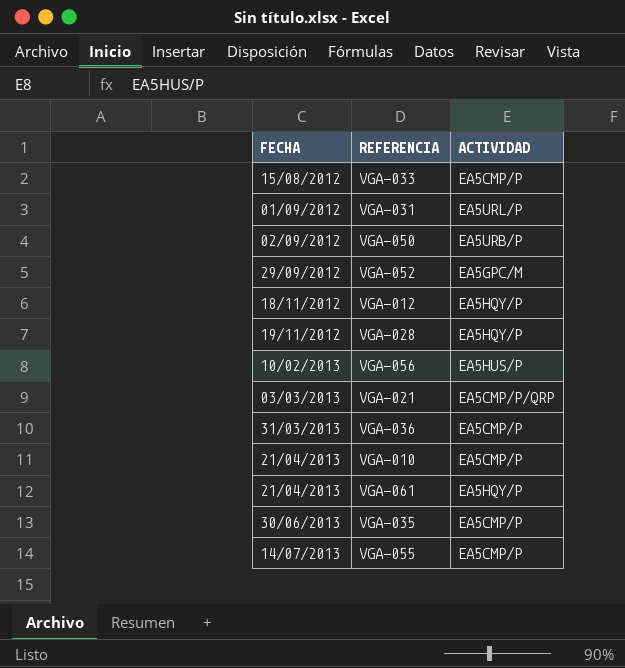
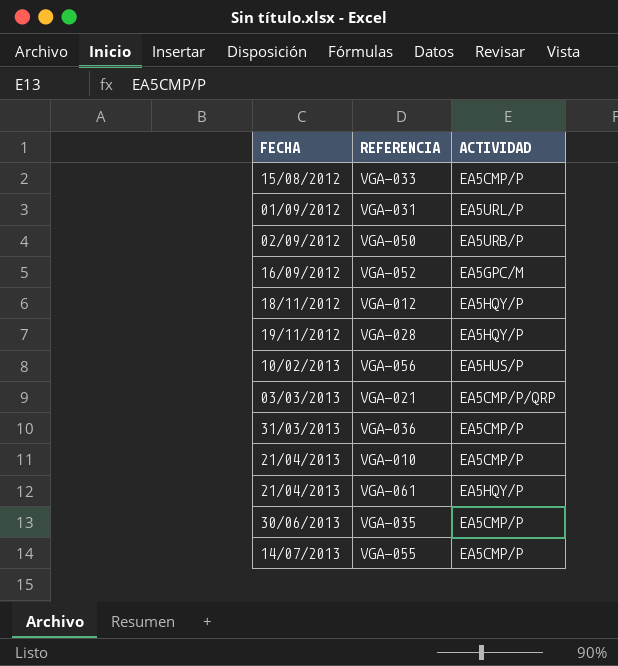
VGA-052 | FECHA: 29/09/2012 -> 16/09/2012

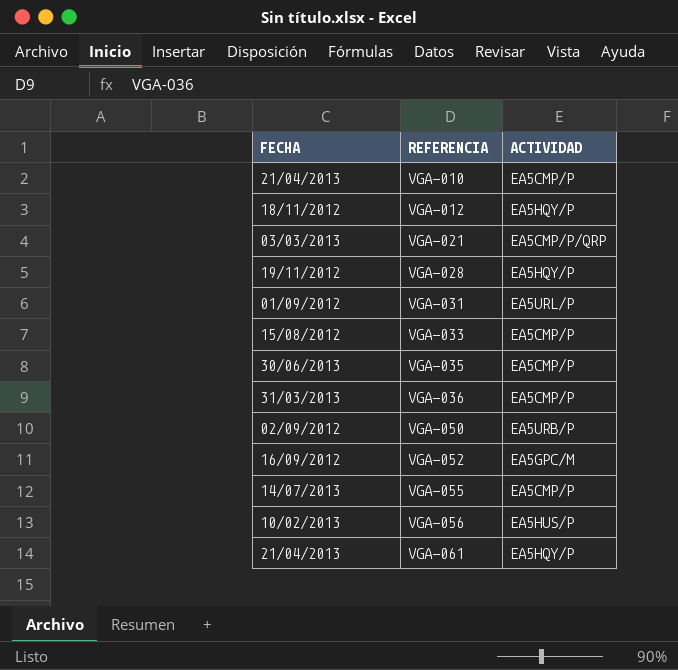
row order: FECHA ascending -> REFERENCIA ascending

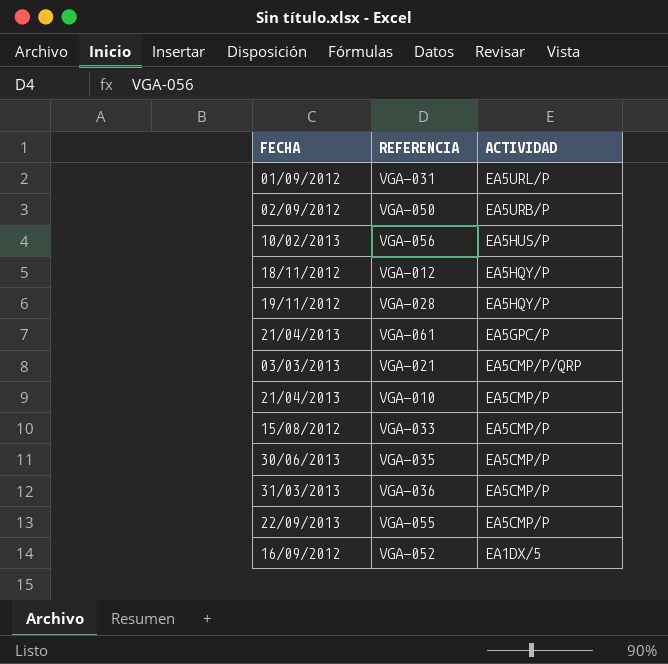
row order: REFERENCIA ascending -> ACTIVIDAD descending
VGA-061 | ACTIVIDAD: EA5HQY/P -> EA5GPC/P
VGA-055 | FECHA: 14/07/2013 -> 22/09/2013
VGA-052 | ACTIVIDAD: EA5GPC/M -> EA1DX/5

